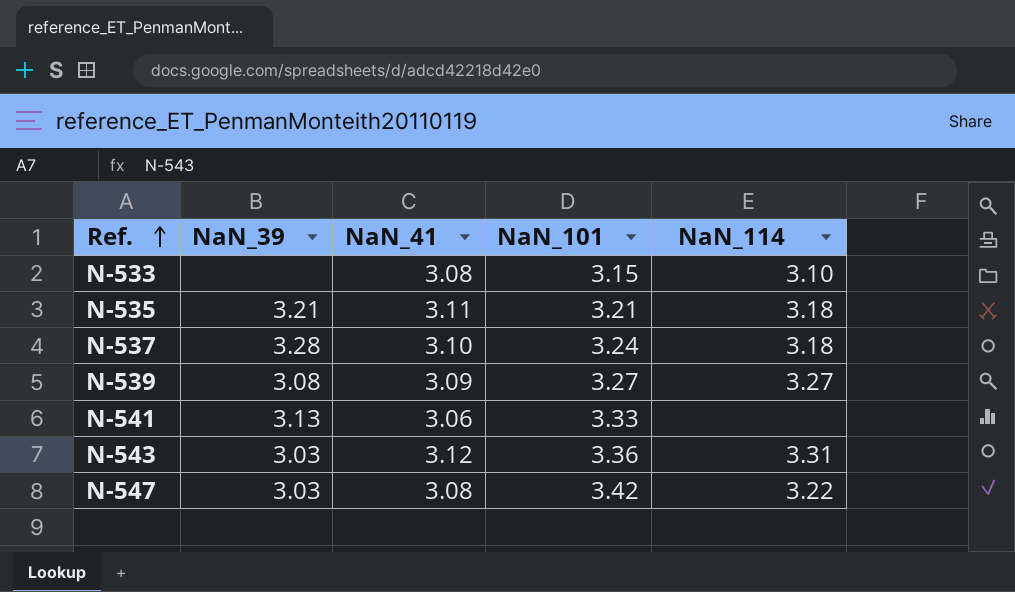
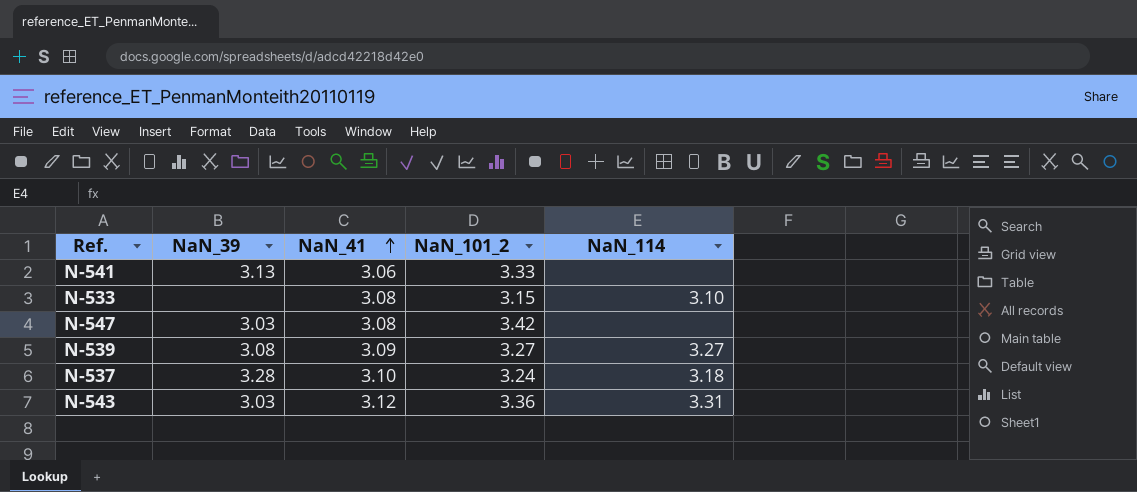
row order: Ref. ascending -> NaN_41 ascending
column name: NaN_101 -> NaN_101_2
row N-535: 3.21 | 3.11 | 3.21 | 3.18 -> none
N-547 | NaN_114: 3.22 -> none

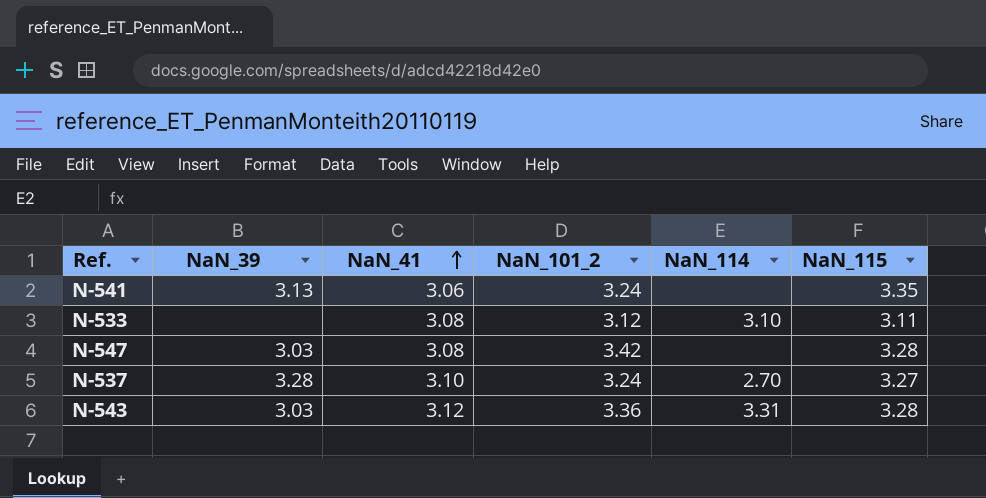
column NaN_115 | position: none -> 6
row N-539: 3.08 | 3.09 | 3.27 | 3.27 -> none
N-541 | NaN_101_2: 3.33 -> 3.24
N-533 | NaN_101_2: 3.15 -> 3.12
N-537 | NaN_114: 3.18 -> 2.70

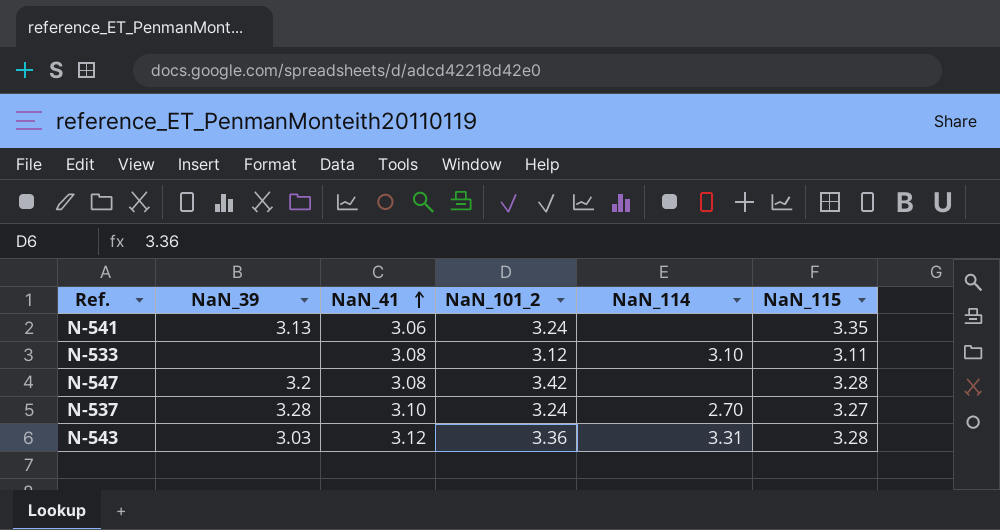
N-547 | NaN_39: 3.03 -> 3.2

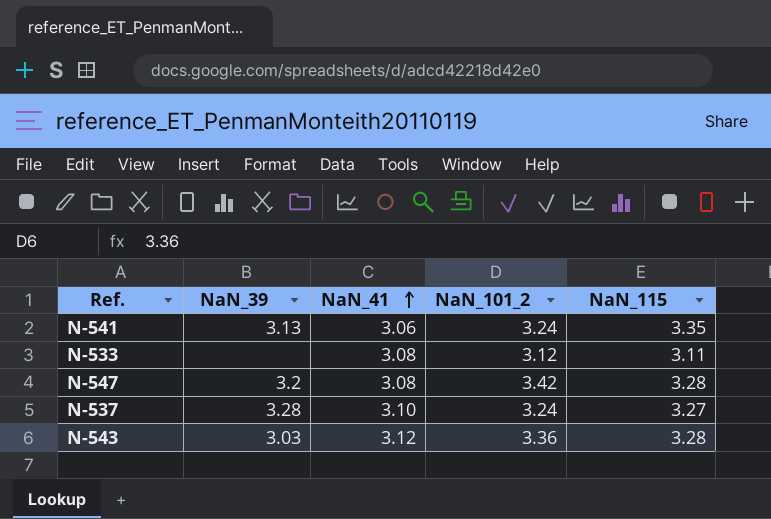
column NaN_114 | position: 5 -> none

